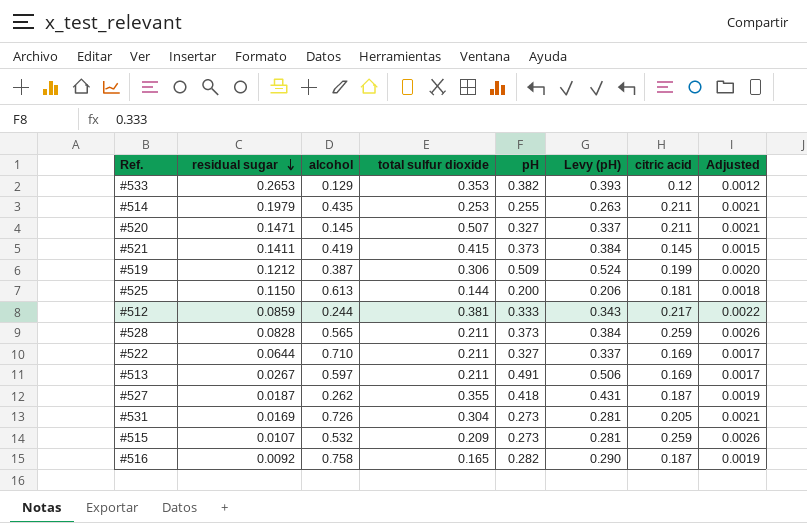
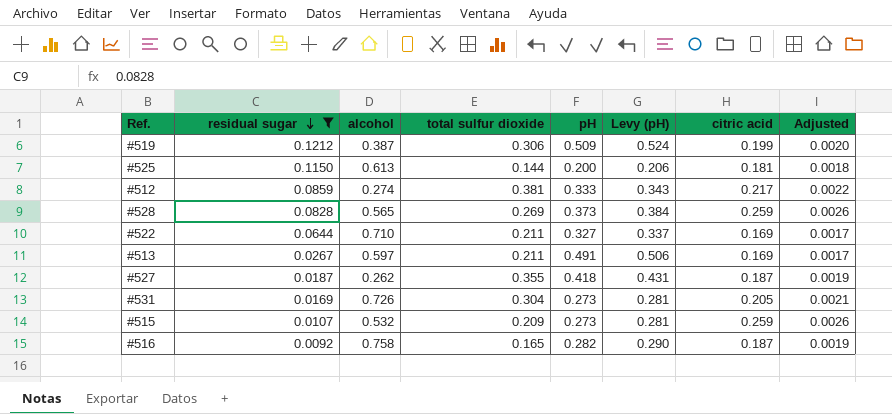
filter: none -> residual sugar <= 0.1212
#512 | alcohol: 0.244 -> 0.274
#528 | total sulfur dioxide: 0.211 -> 0.269

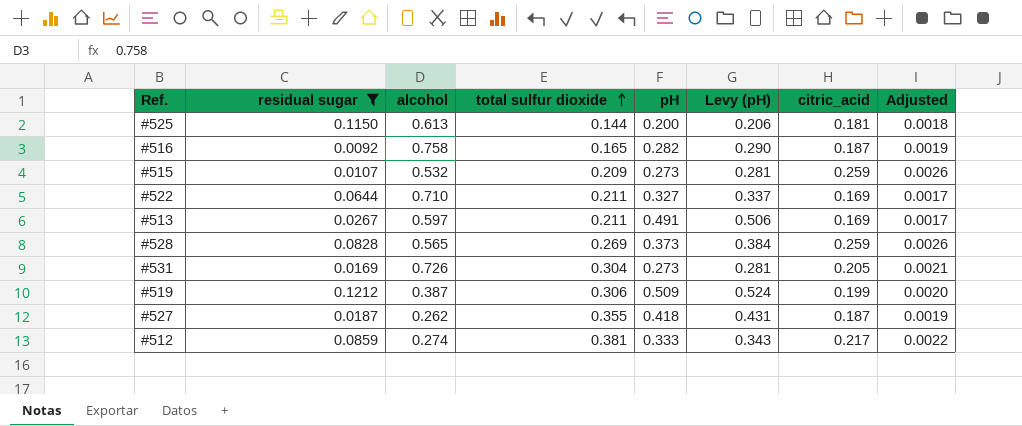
row order: residual sugar descending -> total sulfur dioxide ascending
column name: citric acid -> citric_acid

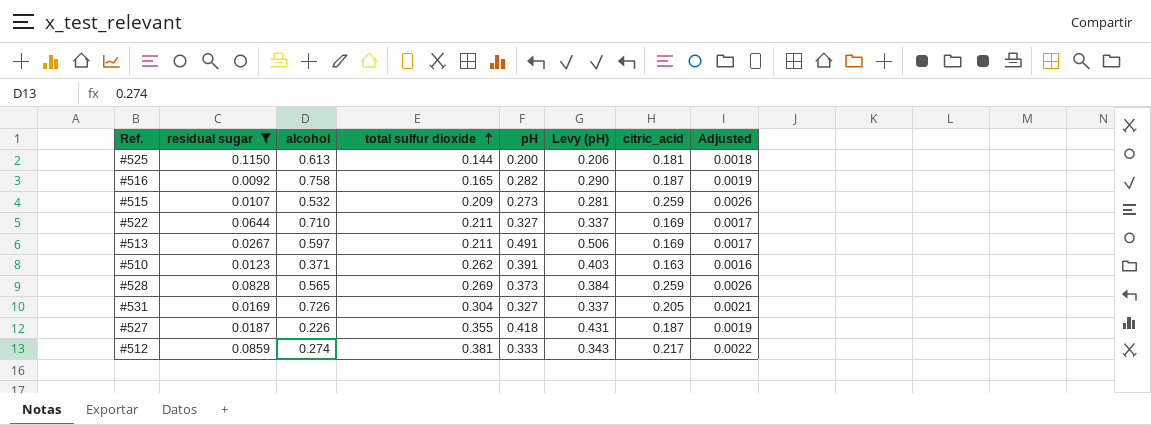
row #519: 0.1212 | 0.387 | 0.306 | 0.509 | 0.524 | 0.199 | 0.0020 -> none
row #510: none -> 0.0123 | 0.371 | 0.262 | 0.391 | 0.403 | 0.163 | 0.0016
#531 | pH: 0.273 -> 0.327
#531 | Levy (pH): 0.281 -> 0.337
#527 | alcohol: 0.262 -> 0.226

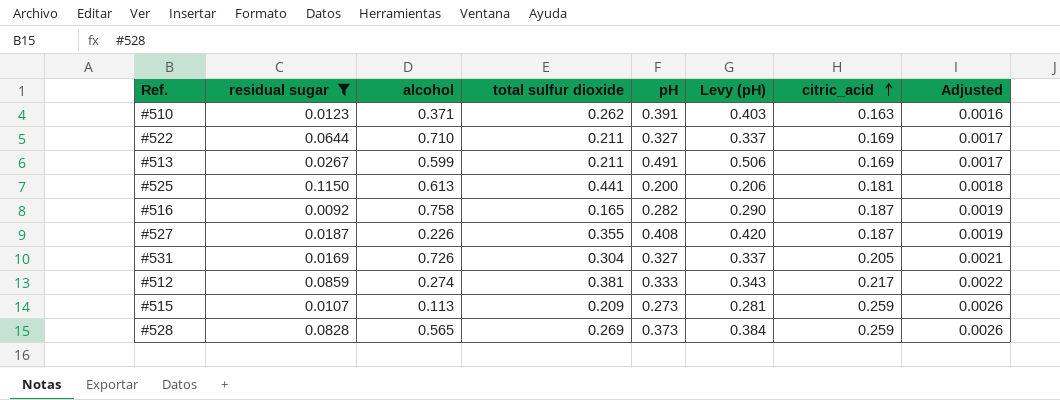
row order: total sulfur dioxide ascending -> citric_acid ascending
#513 | alcohol: 0.597 -> 0.599
#525 | total sulfur dioxide: 0.144 -> 0.441
#527 | pH: 0.418 -> 0.408
#527 | Levy (pH): 0.431 -> 0.420
#515 | alcohol: 0.532 -> 0.113

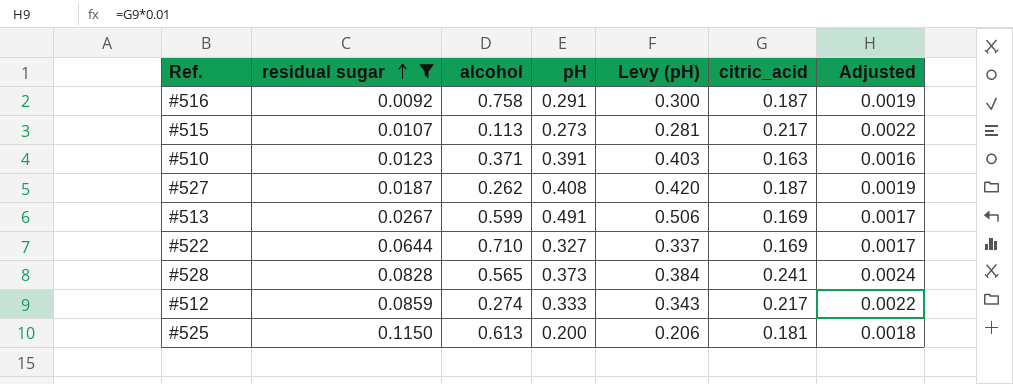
row order: citric_acid ascending -> residual sugar ascending
column total sulfur dioxide | position: 4 -> none
row #531: 0.0169 | 0.726 | 0.304 | 0.327 | 0.337 | 0.205 | 0.0021 -> none
#516 | pH: 0.282 -> 0.291
#516 | Levy (pH): 0.290 -> 0.300
#515 | citric_acid: 0.259 -> 0.217
#515 | Adjusted: 0.0026 -> 0.0022
#527 | alcohol: 0.226 -> 0.262
#528 | citric_acid: 0.259 -> 0.241
#528 | Adjusted: 0.0026 -> 0.0024

